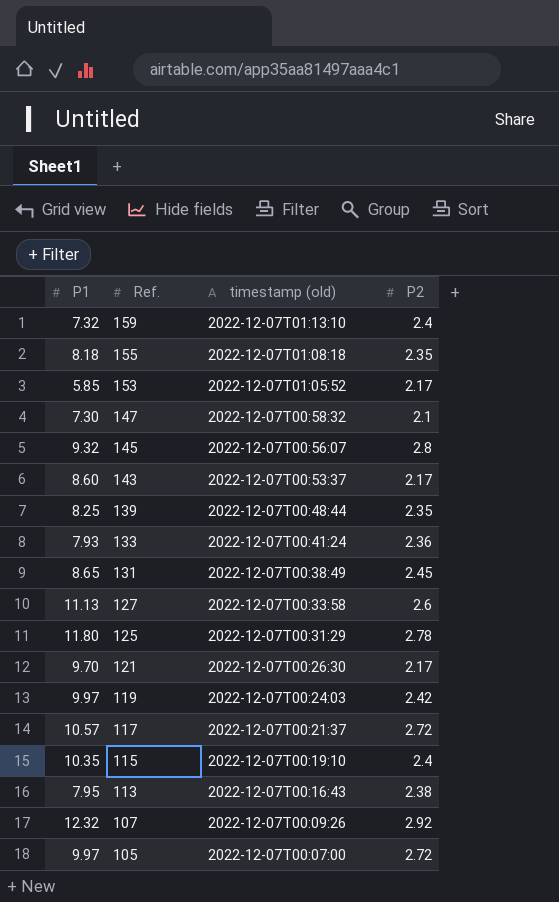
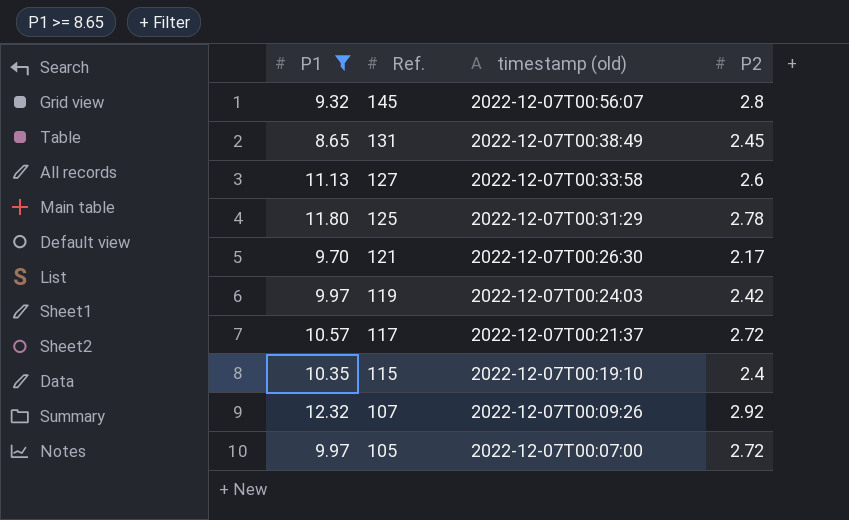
filter: none -> P1 >= 8.65

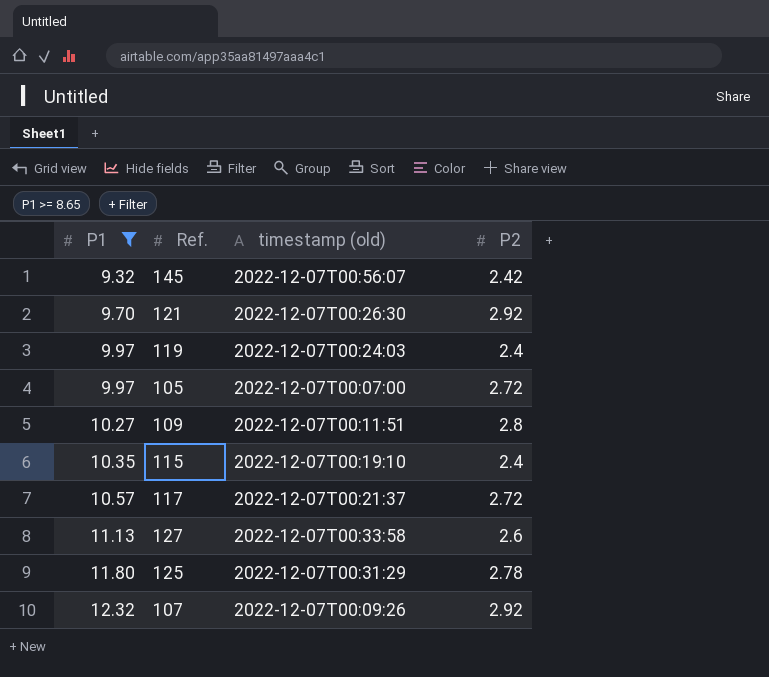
row order: Ref. descending -> P1 ascending
row 131: 8.65 | 2022-12-07T00:38:49 | 2.45 -> none
145 | P2: 2.8 -> 2.42
121 | P2: 2.17 -> 2.92
119 | P2: 2.42 -> 2.4
row 109: none -> 10.27 | 2022-12-07T00:11:51 | 2.8

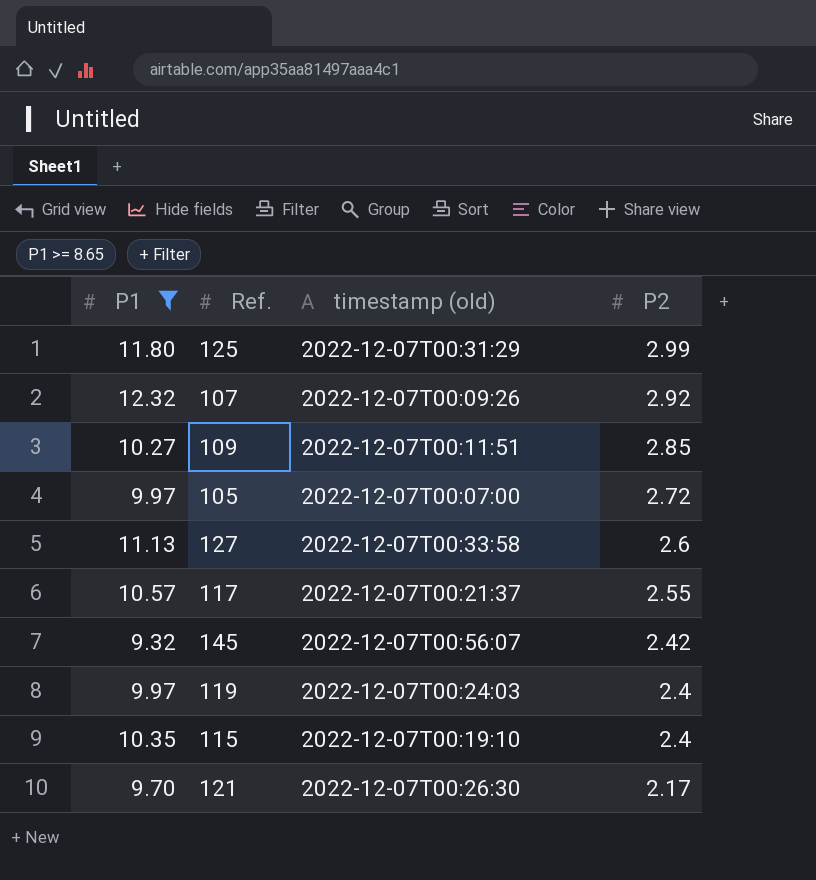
row order: P1 ascending -> P2 descending
125 | P2: 2.78 -> 2.99
109 | P2: 2.8 -> 2.85
117 | P2: 2.72 -> 2.55
121 | P2: 2.92 -> 2.17

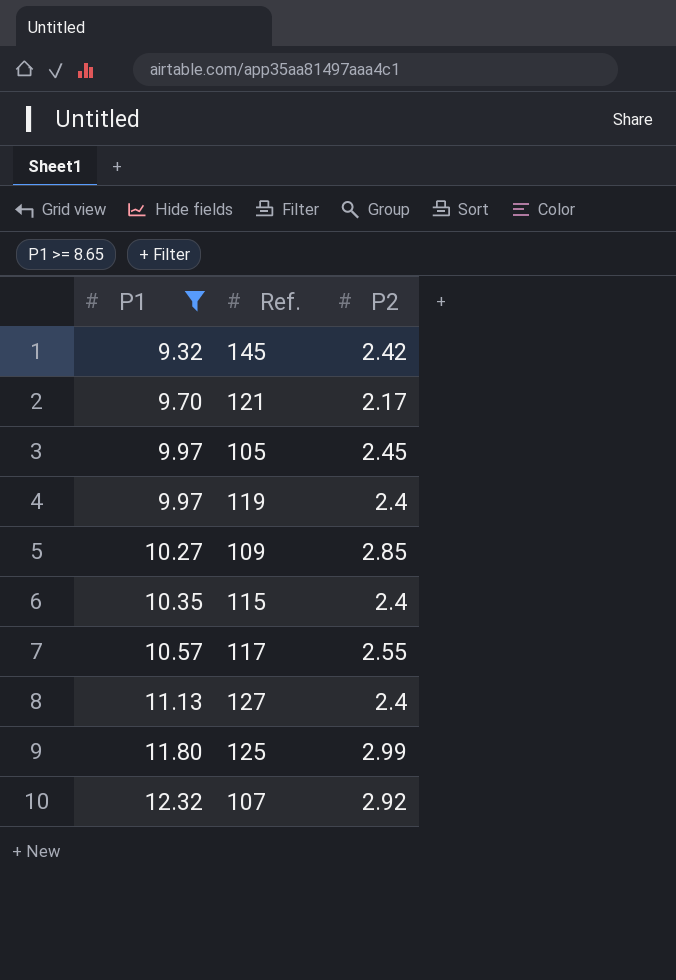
row order: P2 descending -> P1 ascending
column timestamp (old) | position: 3 -> none
105 | P2: 2.72 -> 2.45
127 | P2: 2.6 -> 2.4

